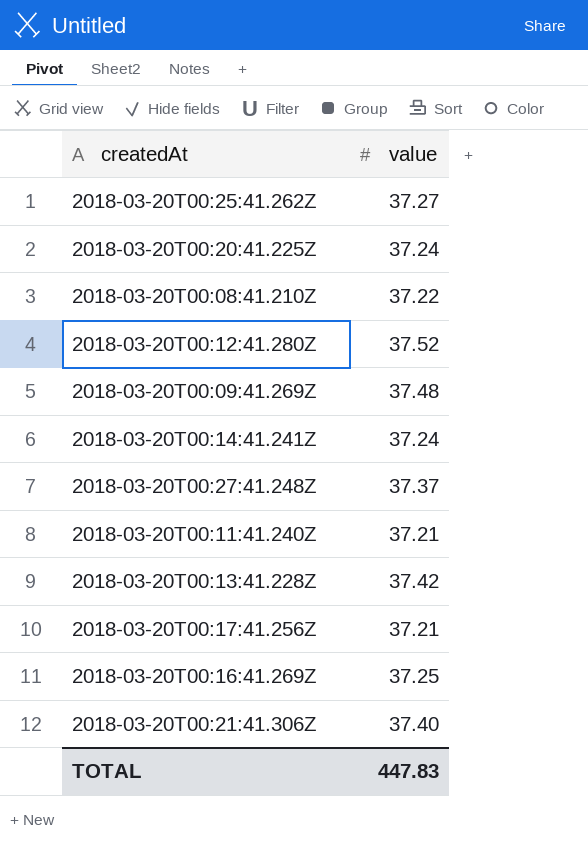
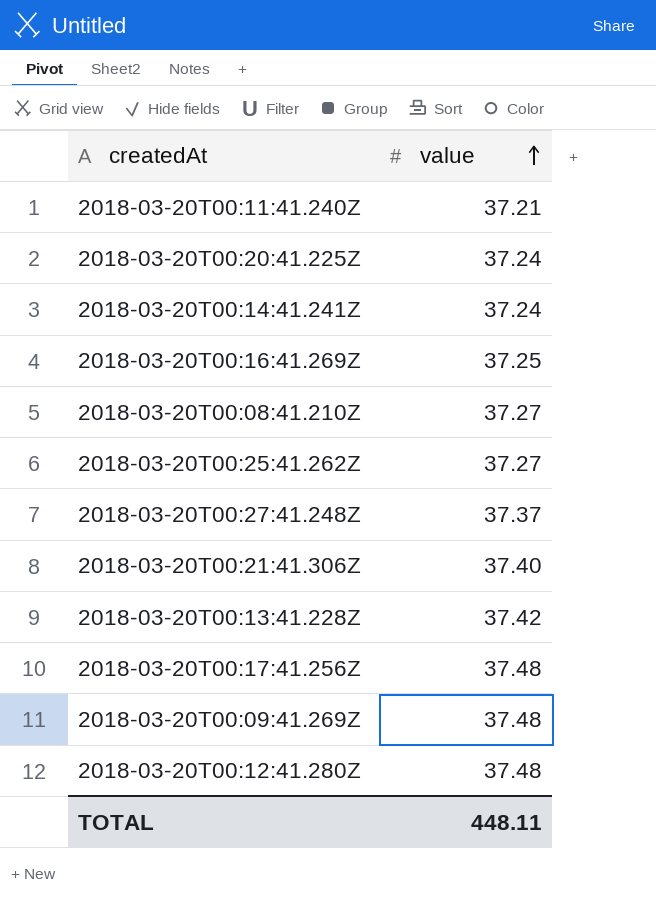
row order: none -> value ascending
2018-03-20T00:08:41.210Z | value: 37.22 -> 37.27
2018-03-20T00:17:41.256Z | value: 37.21 -> 37.48
2018-03-20T00:12:41.280Z | value: 37.52 -> 37.48
TOTAL | value: 447.83 -> 448.11

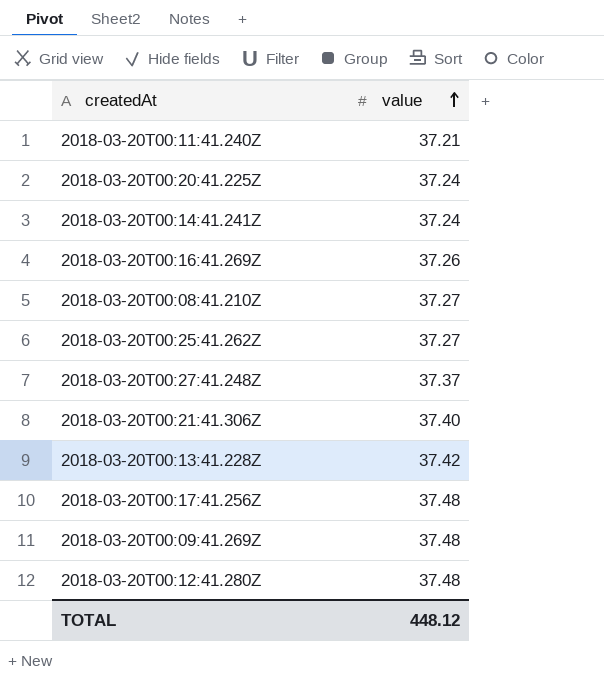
2018-03-20T00:16:41.269Z | value: 37.25 -> 37.26
TOTAL | value: 448.11 -> 448.12

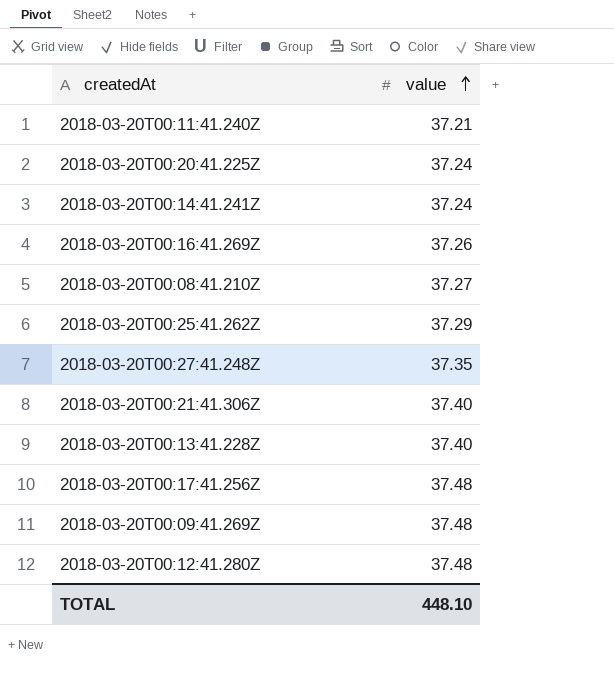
2018-03-20T00:25:41.262Z | value: 37.27 -> 37.29
2018-03-20T00:27:41.248Z | value: 37.37 -> 37.35
2018-03-20T00:13:41.228Z | value: 37.42 -> 37.40
TOTAL | value: 448.12 -> 448.10

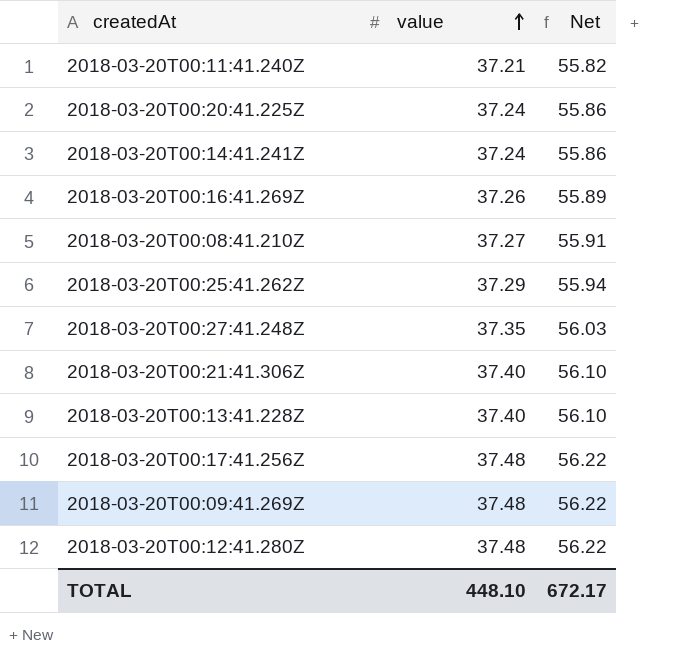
column Net | formula: none -> [value] * 1.5

